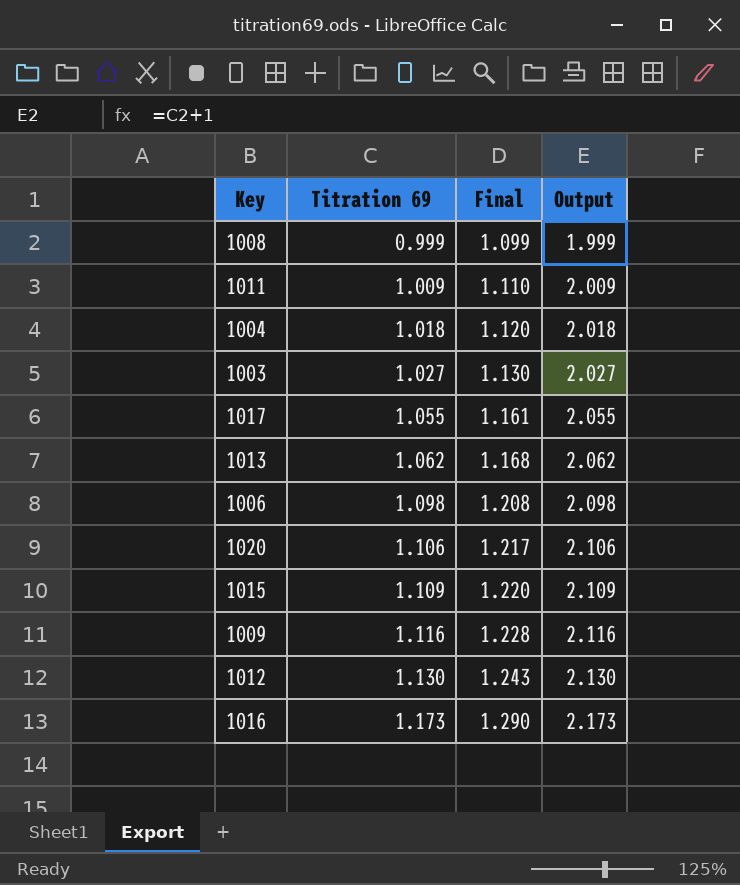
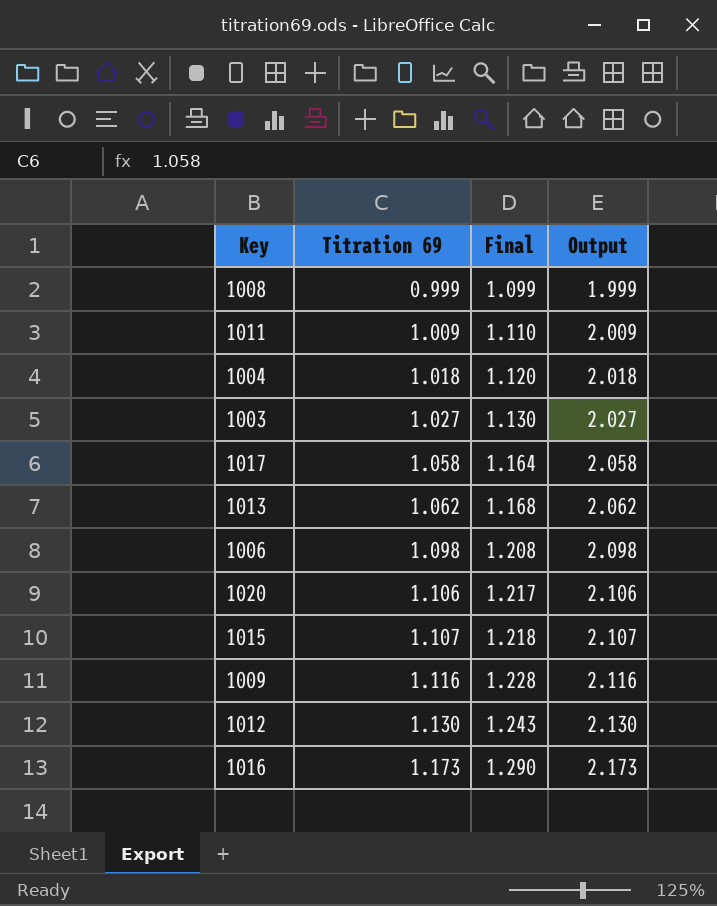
1017 | Titration 69: 1.055 -> 1.058
1017 | Final: 1.161 -> 1.164
1017 | Output: 2.055 -> 2.058
1015 | Titration 69: 1.109 -> 1.107
1015 | Final: 1.220 -> 1.218
1015 | Output: 2.109 -> 2.107

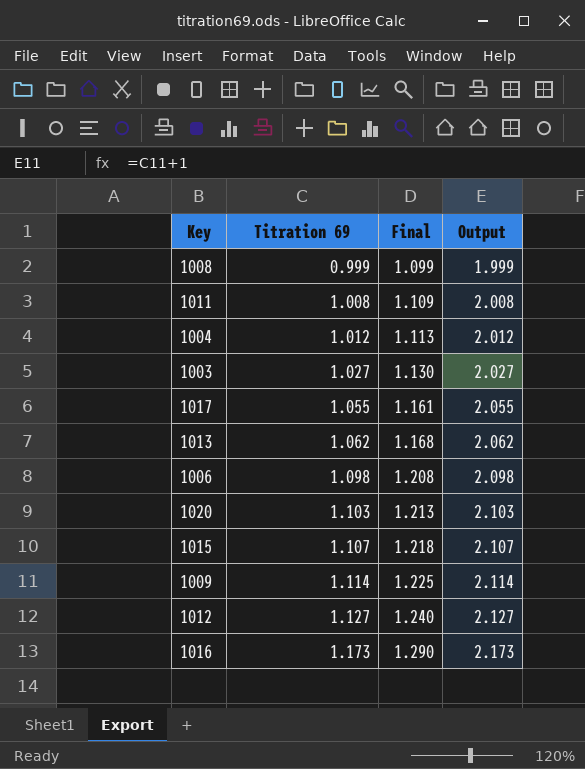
1011 | Titration 69: 1.009 -> 1.008
1011 | Final: 1.110 -> 1.109
1011 | Output: 2.009 -> 2.008
1004 | Titration 69: 1.018 -> 1.012
1004 | Final: 1.120 -> 1.113
1004 | Output: 2.018 -> 2.012
1017 | Titration 69: 1.058 -> 1.055
1017 | Final: 1.164 -> 1.161
1017 | Output: 2.058 -> 2.055
1020 | Titration 69: 1.106 -> 1.103
1020 | Final: 1.217 -> 1.213
1020 | Output: 2.106 -> 2.103
1009 | Titration 69: 1.116 -> 1.114
1009 | Final: 1.228 -> 1.225
1009 | Output: 2.116 -> 2.114
1012 | Titration 69: 1.130 -> 1.127
1012 | Final: 1.243 -> 1.240
1012 | Output: 2.130 -> 2.127

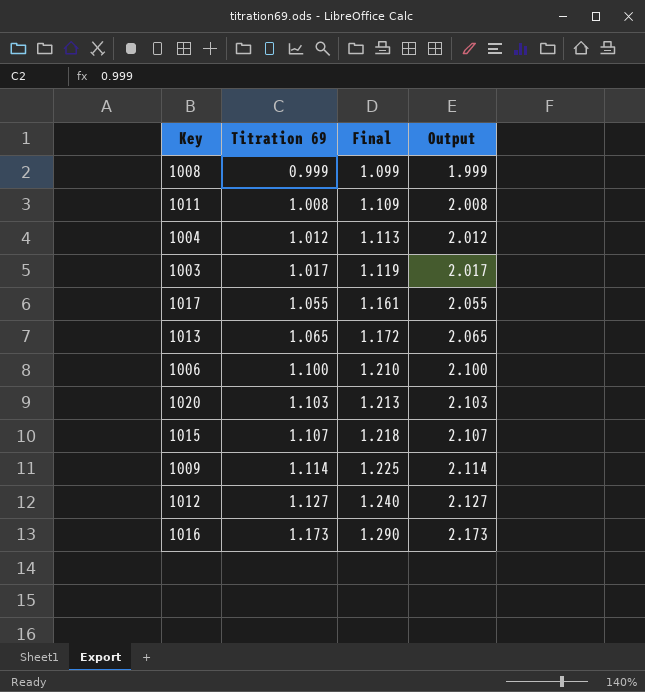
1003 | Titration 69: 1.027 -> 1.017
1003 | Final: 1.130 -> 1.119
1003 | Output: 2.027 -> 2.017
1013 | Titration 69: 1.062 -> 1.065
1013 | Final: 1.168 -> 1.172
1013 | Output: 2.062 -> 2.065
1006 | Titration 69: 1.098 -> 1.100
1006 | Final: 1.208 -> 1.210
1006 | Output: 2.098 -> 2.100

